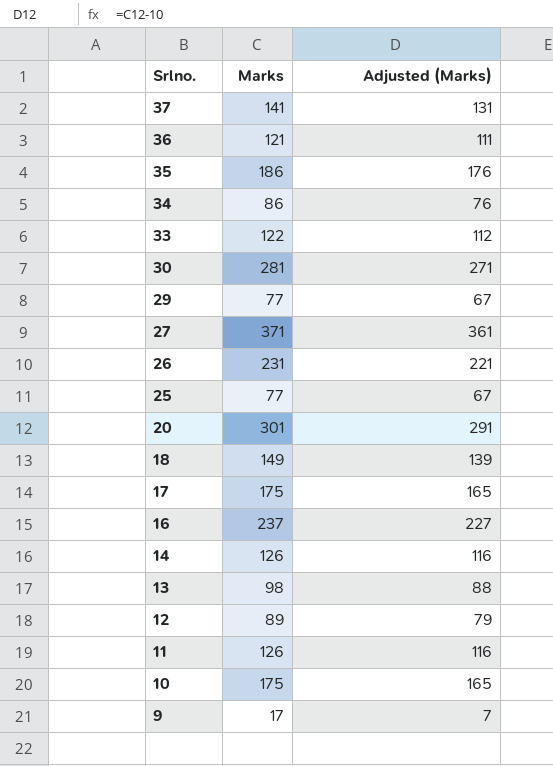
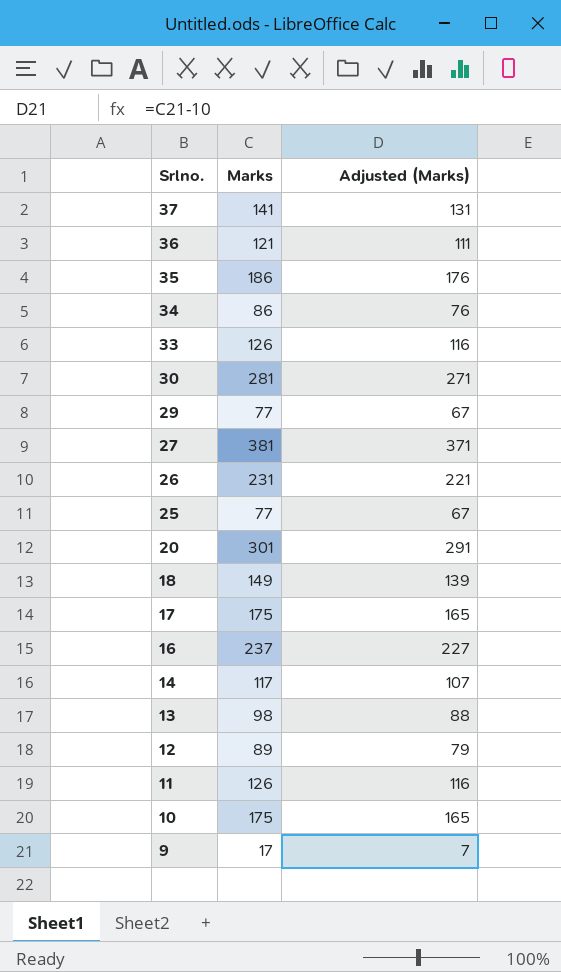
33 | Marks: 122 -> 126
33 | Adjusted (Marks): 112 -> 116
27 | Marks: 371 -> 381
27 | Adjusted (Marks): 361 -> 371
14 | Marks: 126 -> 117
14 | Adjusted (Marks): 116 -> 107

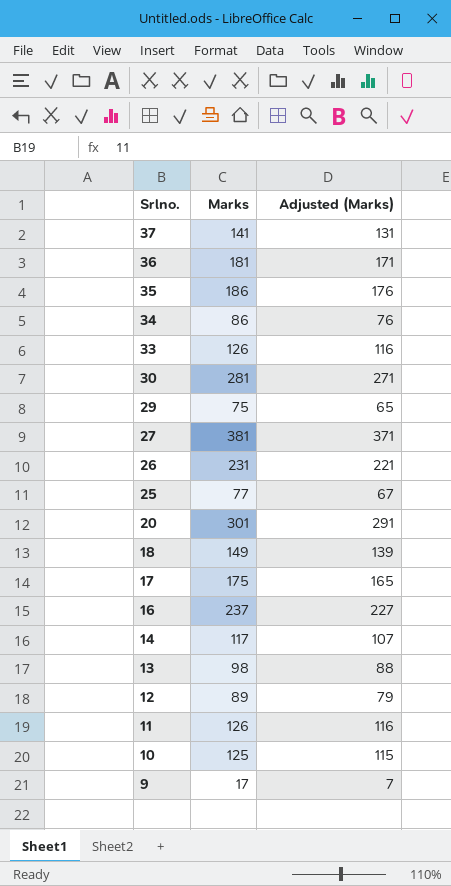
36 | Marks: 121 -> 181
36 | Adjusted (Marks): 111 -> 171
29 | Marks: 77 -> 75
29 | Adjusted (Marks): 67 -> 65
10 | Marks: 175 -> 125
10 | Adjusted (Marks): 165 -> 115

